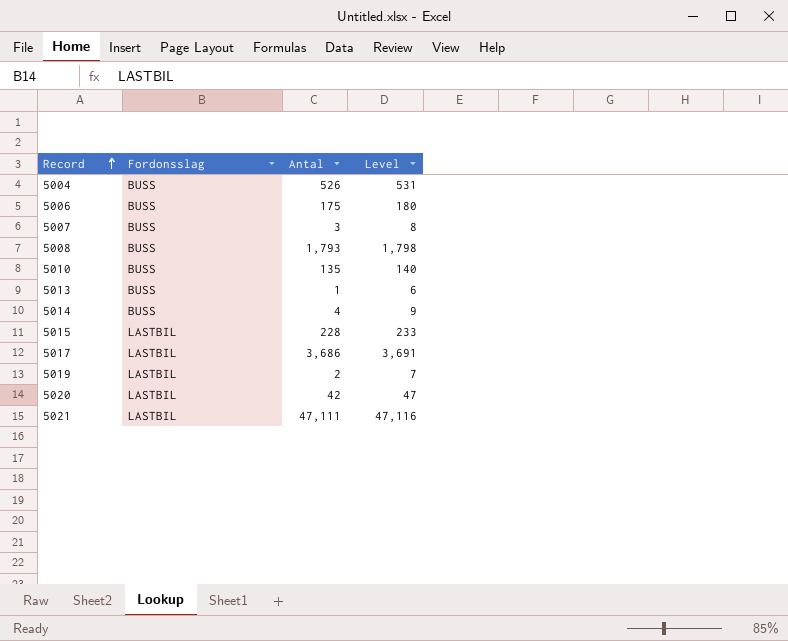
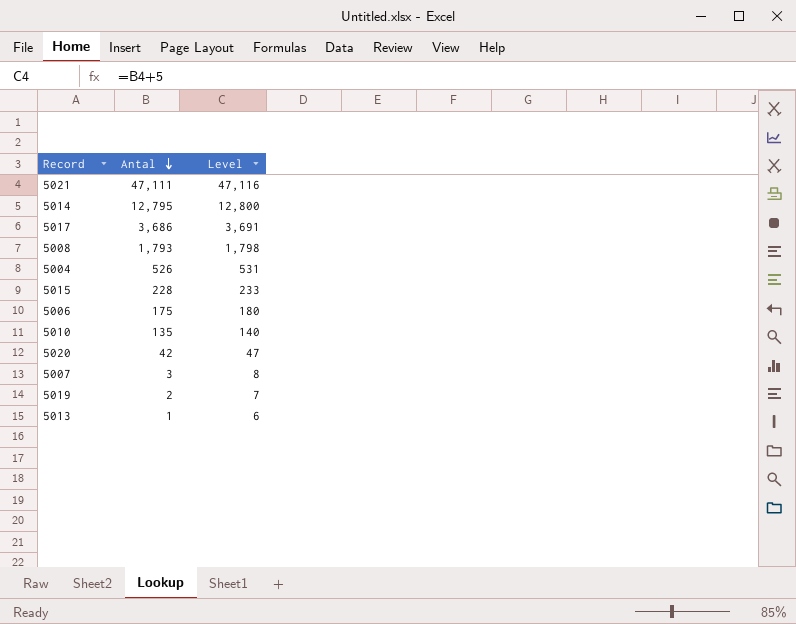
row order: Record ascending -> Antal descending
column Fordonsslag | position: 2 -> none
5014 | Antal: 4 -> 12,795
5014 | Level: 9 -> 12,800

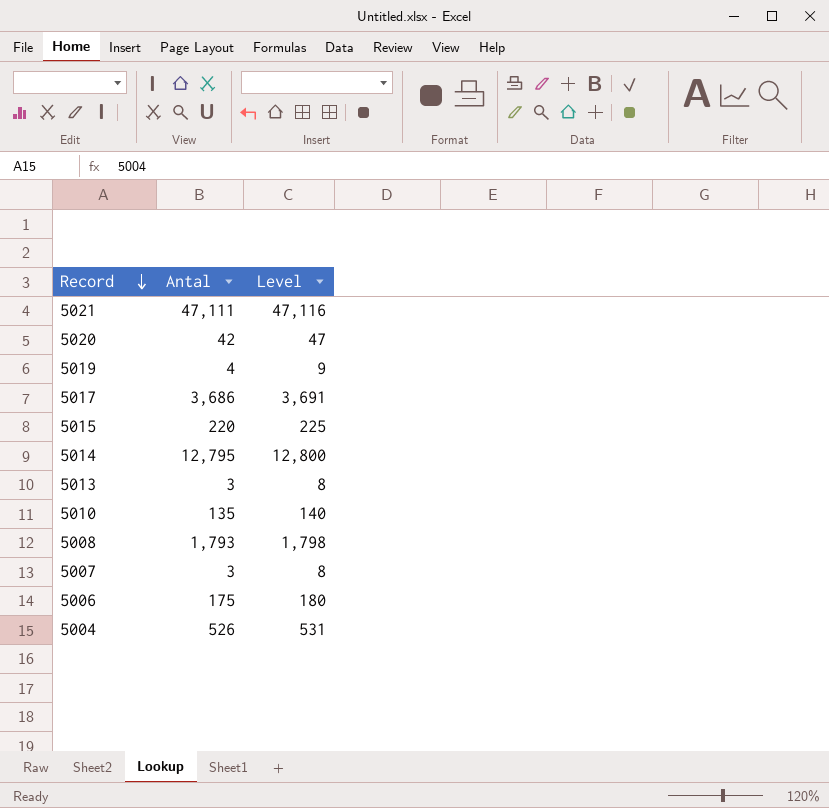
row order: Antal descending -> Record descending
5019 | Antal: 2 -> 4
5019 | Level: 7 -> 9
5015 | Antal: 228 -> 220
5015 | Level: 233 -> 225
5013 | Antal: 1 -> 3
5013 | Level: 6 -> 8

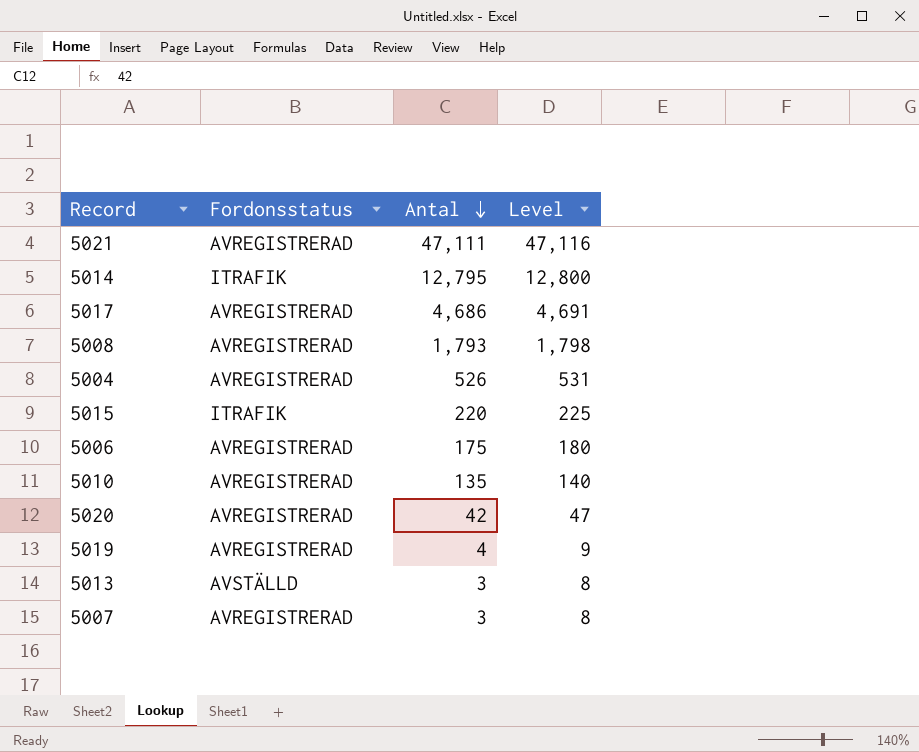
row order: Record descending -> Antal descending
column Fordonsstatus | position: none -> 2
5017 | Antal: 3,686 -> 4,686
5017 | Level: 3,691 -> 4,691

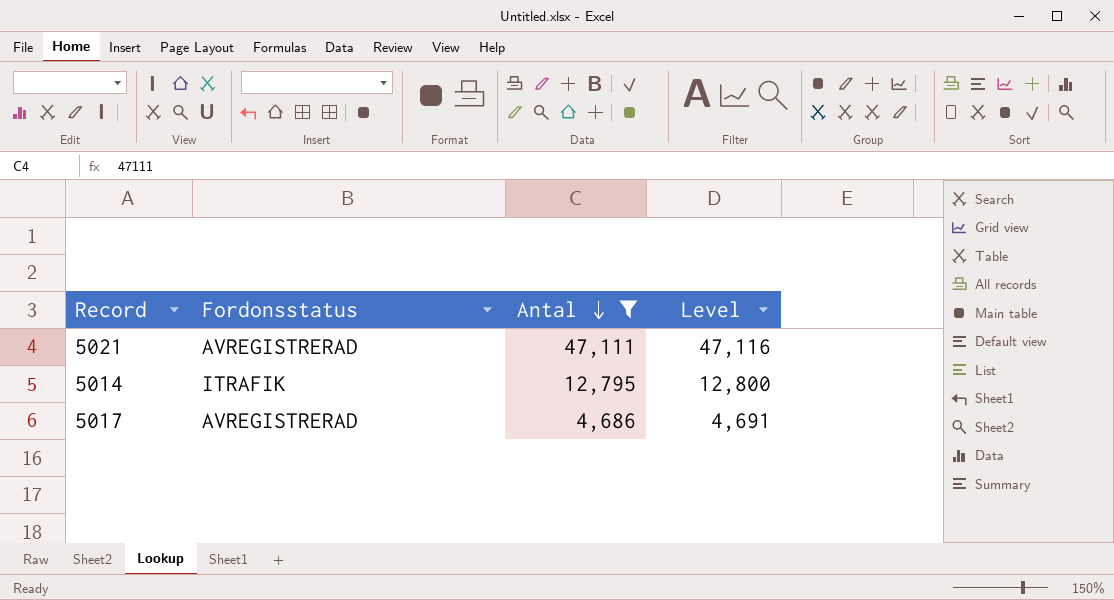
filter: none -> Antal >= 4,686

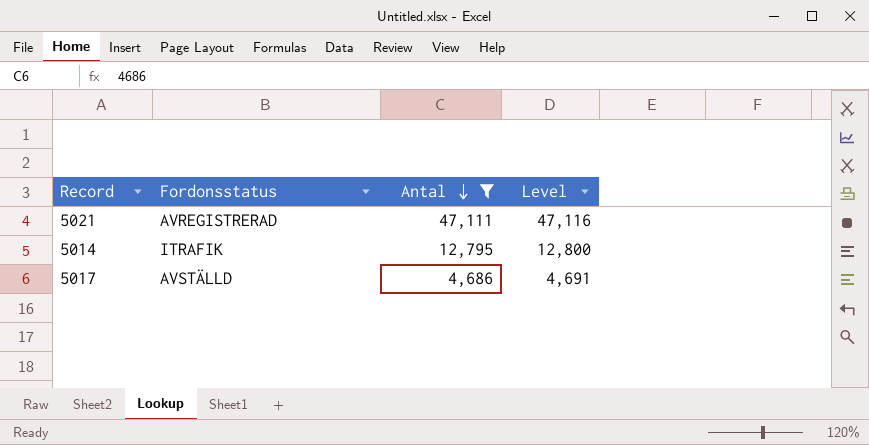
5017 | Fordonsstatus: AVREGISTRERAD -> AVSTÄLLD

